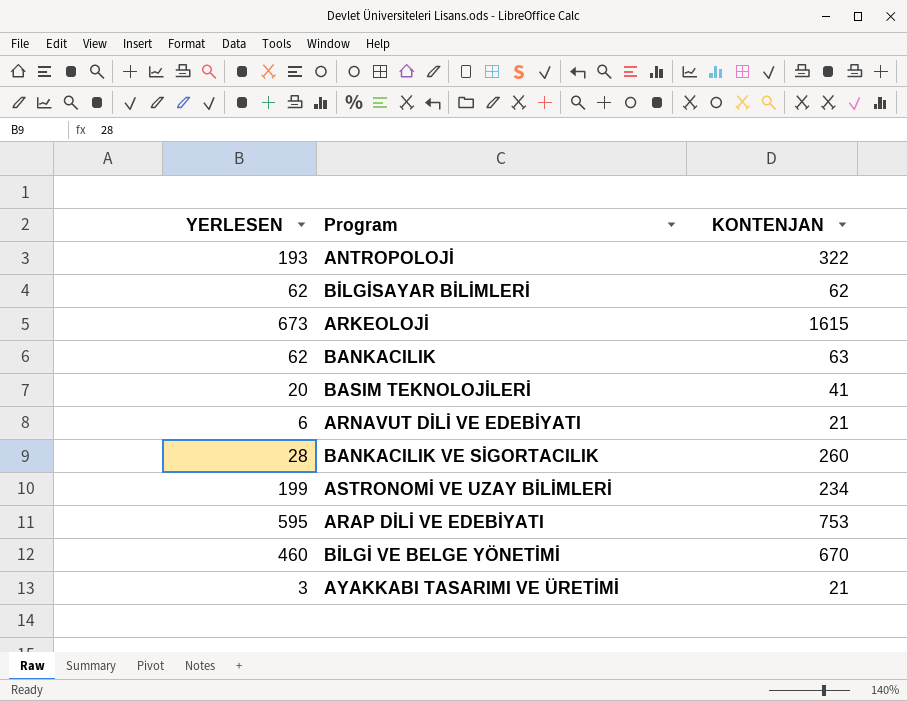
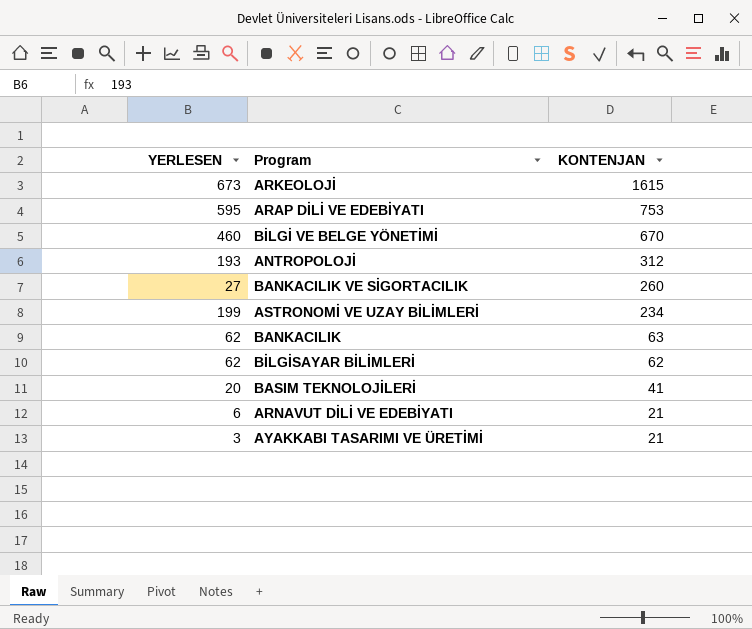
row order: none -> KONTENJAN descending
ANTROPOLOJİ | KONTENJAN: 322 -> 312
BANKACILIK VE SİGORTACILIK | YERLESEN: 28 -> 27

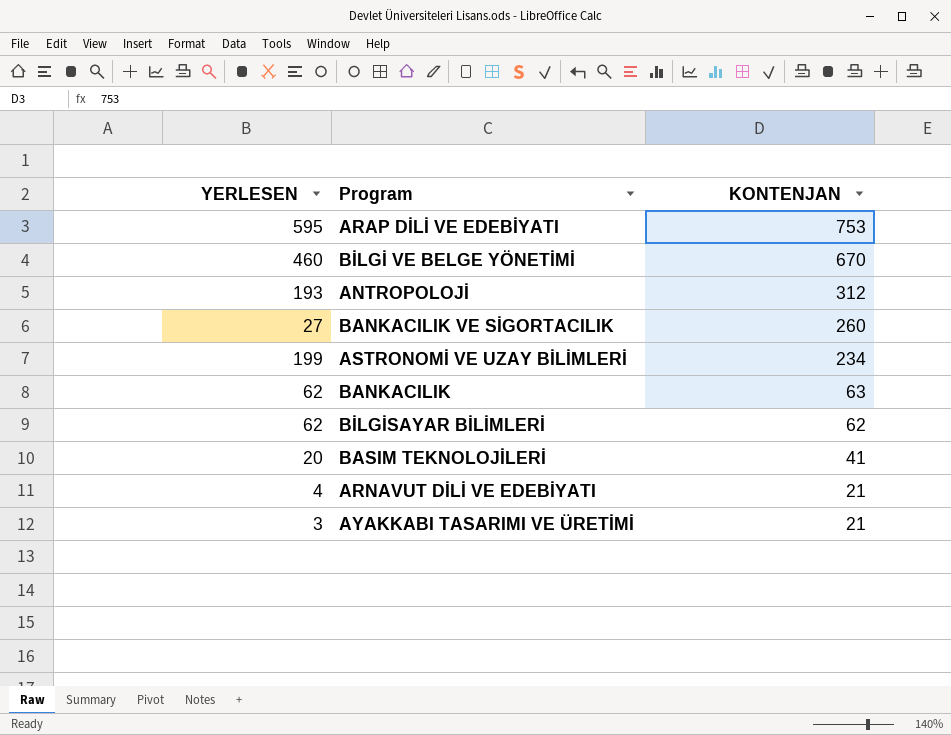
row ARKEOLOJİ: 673 | 1615 -> none
ARNAVUT DİLİ VE EDEBİYATI | YERLESEN: 6 -> 4

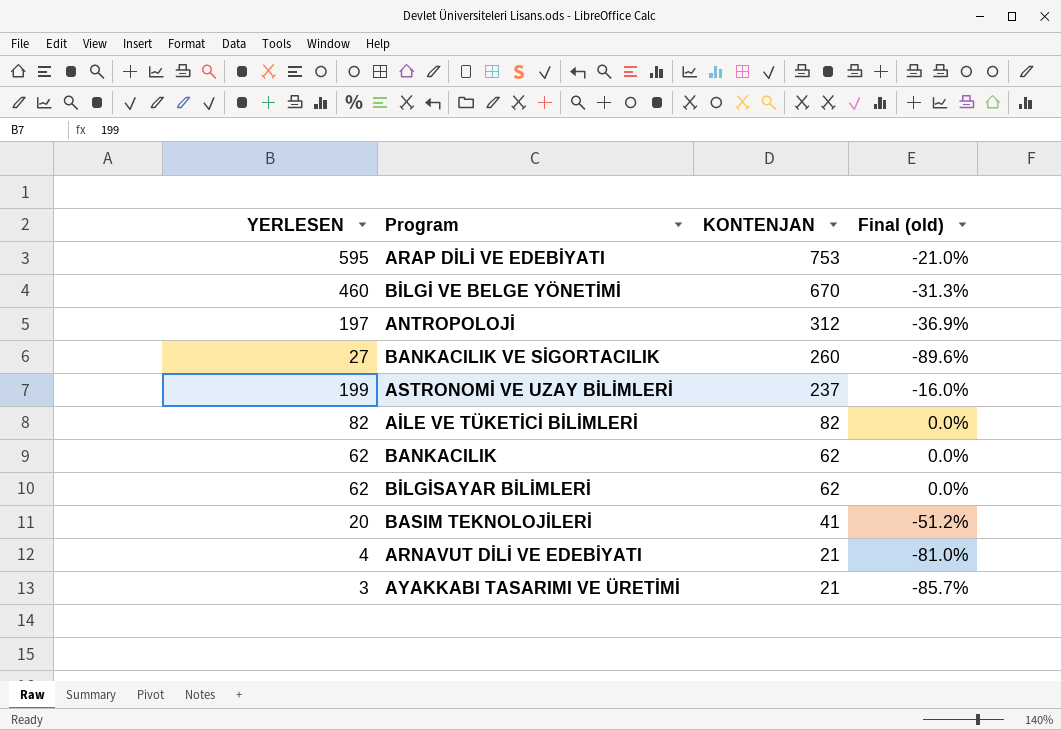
column Final (old) | formula: none -> ([YERLESEN] - [KONTENJAN]) / [KONTENJAN]
ANTROPOLOJİ | YERLESEN: 193 -> 197
ASTRONOMİ VE UZAY BİLİMLERİ | KONTENJAN: 234 -> 237
row AİLE VE TÜKETİCİ BİLİMLERİ: none -> 82 | 82 | 0.0%
BANKACILIK | KONTENJAN: 63 -> 62

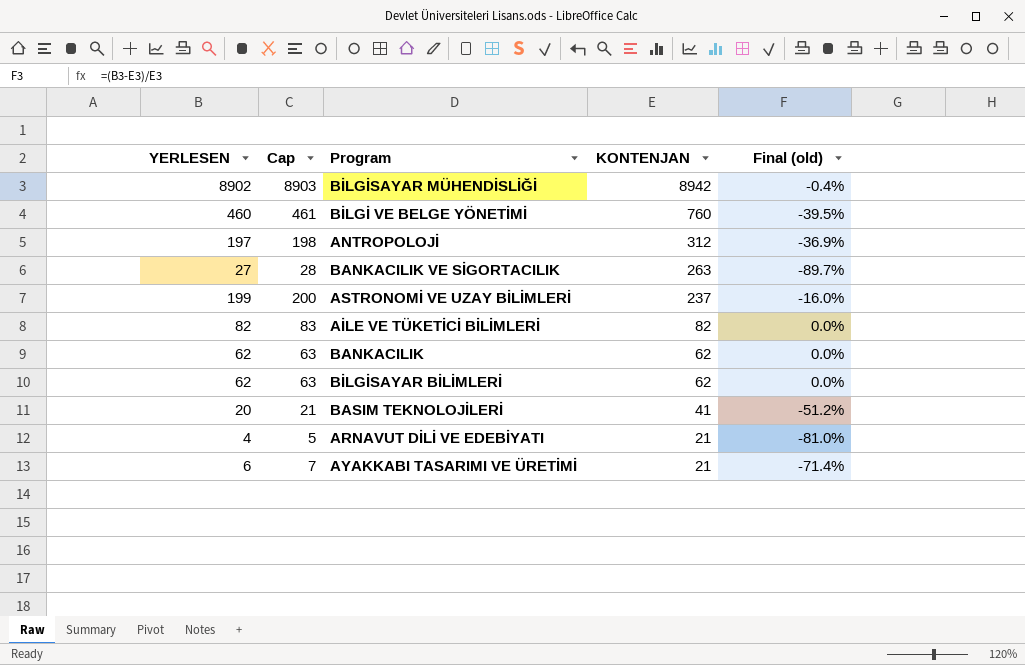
column Cap | formula: none -> [YERLESEN] + 1
row ARAP DİLİ VE EDEBİYATI: 595 | 753 | -21.0% -> none
row BİLGİSAYAR MÜHENDİSLİĞİ: none -> 8902 | 8903 | 8942 | -0.4%
BİLGİ VE BELGE YÖNETİMİ | KONTENJAN: 670 -> 760
BİLGİ VE BELGE YÖNETİMİ | Final (old): -31.3% -> -39.5%
BANKACILIK VE SİGORTACILIK | KONTENJAN: 260 -> 263
BANKACILIK VE SİGORTACILIK | Final (old): -89.6% -> -89.7%
AYAKKABI TASARIMI VE ÜRETİMİ | YERLESEN: 3 -> 6
AYAKKABI TASARIMI VE ÜRETİMİ | Final (old): -85.7% -> -71.4%

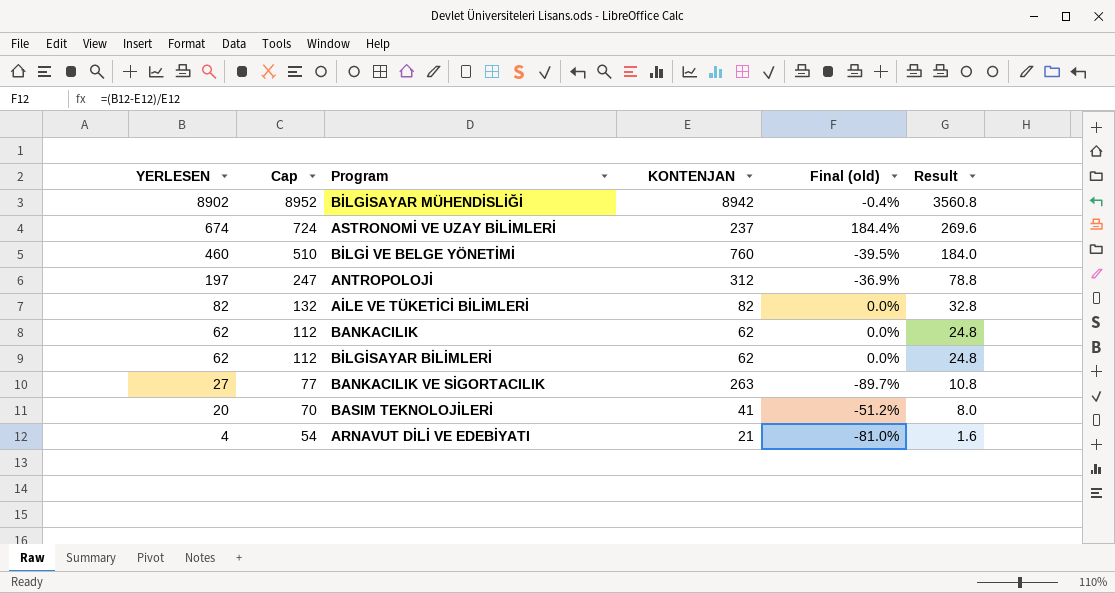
row order: KONTENJAN descending -> YERLESEN descending
column Cap | formula: [YERLESEN] + 1 -> [YERLESEN] + 50
column Result | formula: none -> [YERLESEN] * 0.4
row AYAKKABI TASARIMI VE ÜRETİMİ: 6 | 7 | 21 | -71.4% -> none
ASTRONOMİ VE UZAY BİLİMLERİ | YERLESEN: 199 -> 674
ASTRONOMİ VE UZAY BİLİMLERİ | Final (old): -16.0% -> 184.4%

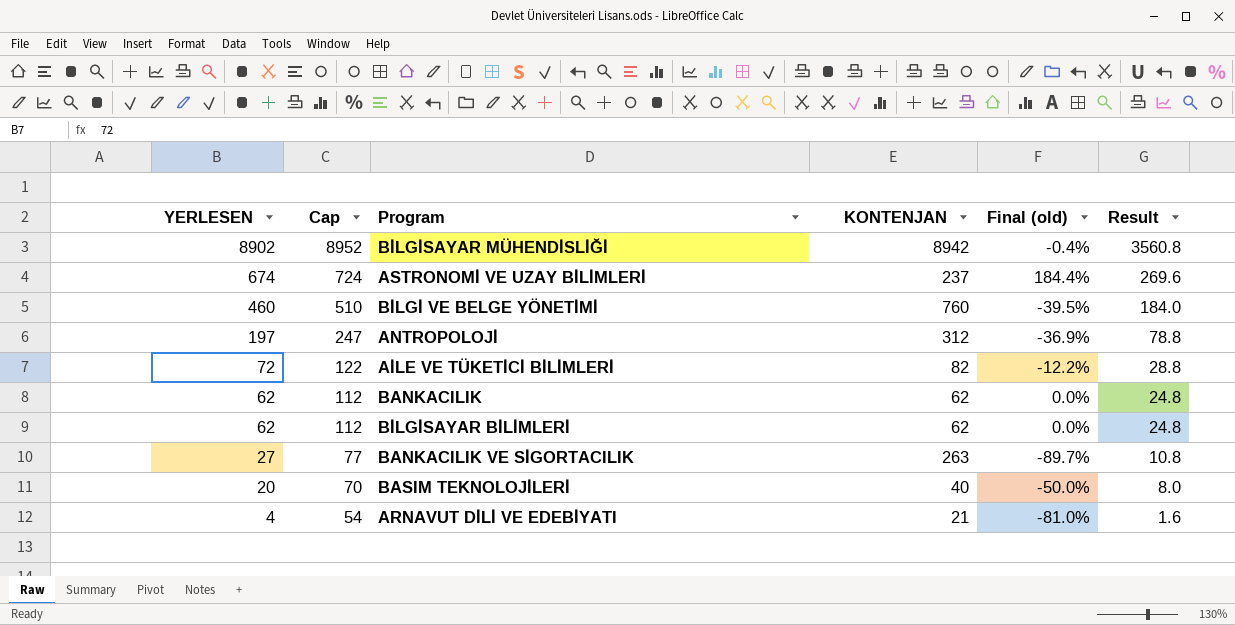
AİLE VE TÜKETİCİ BİLİMLERİ | YERLESEN: 82 -> 72
AİLE VE TÜKETİCİ BİLİMLERİ | Cap: 132 -> 122
AİLE VE TÜKETİCİ BİLİMLERİ | Final (old): 0.0% -> -12.2%
AİLE VE TÜKETİCİ BİLİMLERİ | Result: 32.8 -> 28.8
BASIM TEKNOLOJİLERİ | KONTENJAN: 41 -> 40
BASIM TEKNOLOJİLERİ | Final (old): -51.2% -> -50.0%

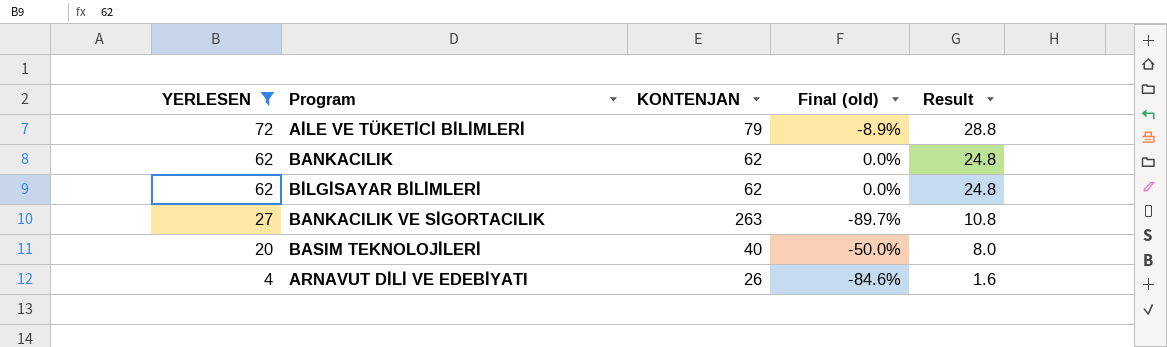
filter: none -> YERLESEN <= 72
column Cap | formula: [YERLESEN] + 50 -> none
AİLE VE TÜKETİCİ BİLİMLERİ | KONTENJAN: 82 -> 79
AİLE VE TÜKETİCİ BİLİMLERİ | Final (old): -12.2% -> -8.9%
ARNAVUT DİLİ VE EDEBİYATI | KONTENJAN: 21 -> 26
ARNAVUT DİLİ VE EDEBİYATI | Final (old): -81.0% -> -84.6%

